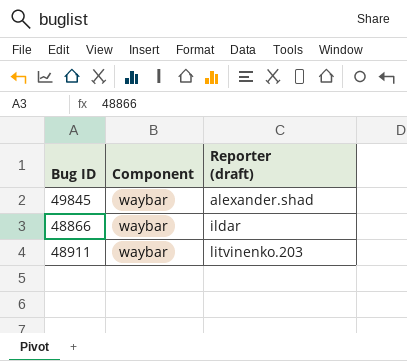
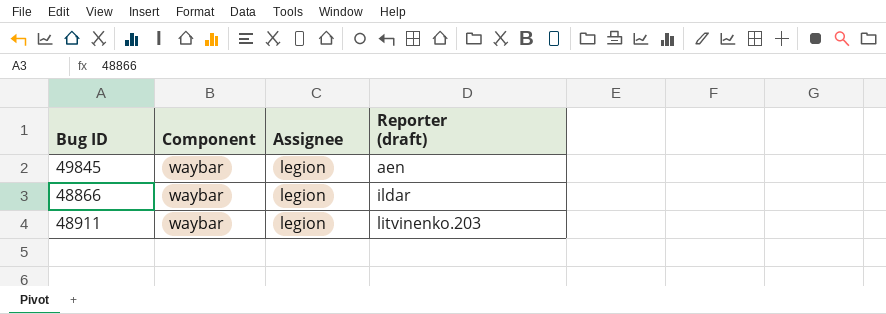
column Assignee | position: none -> 3
49845 | Reporter (draft): alexander.shad -> aen

